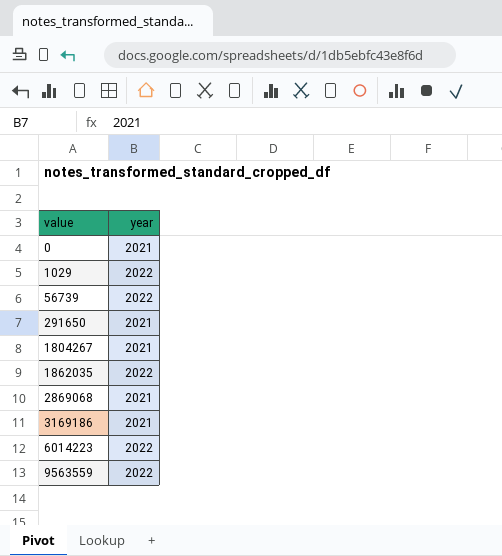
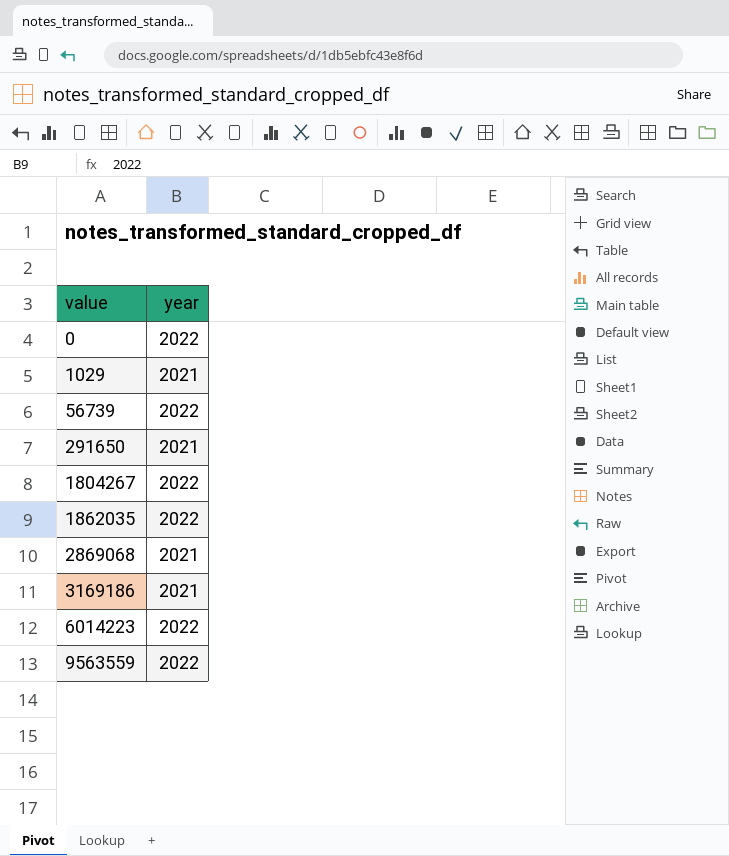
0 | year: 2021 -> 2022
1029 | year: 2022 -> 2021
1804267 | year: 2021 -> 2022

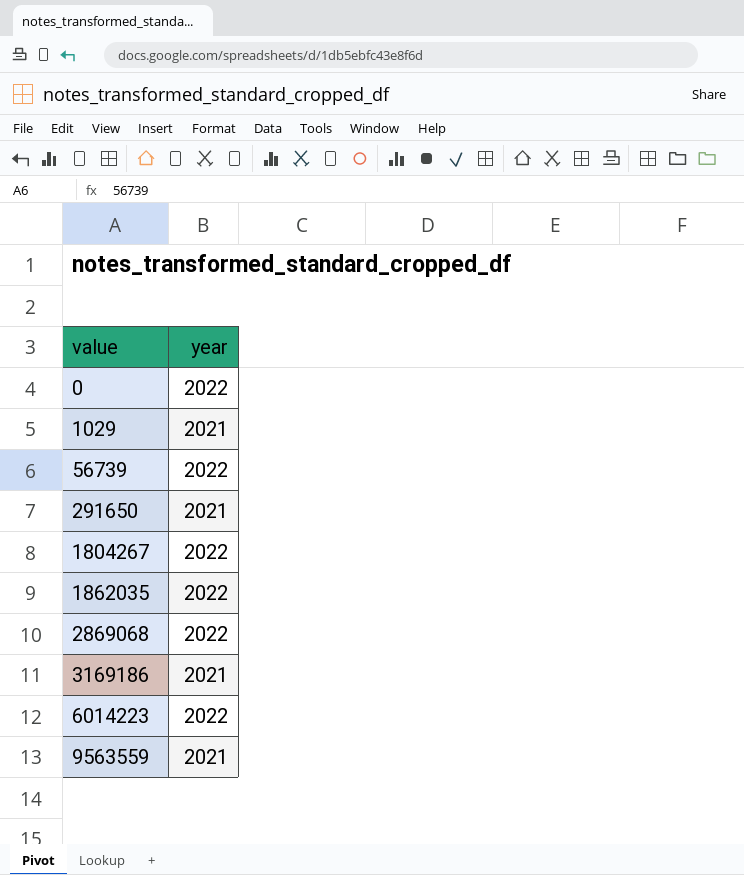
2869068 | year: 2021 -> 2022
9563559 | year: 2022 -> 2021

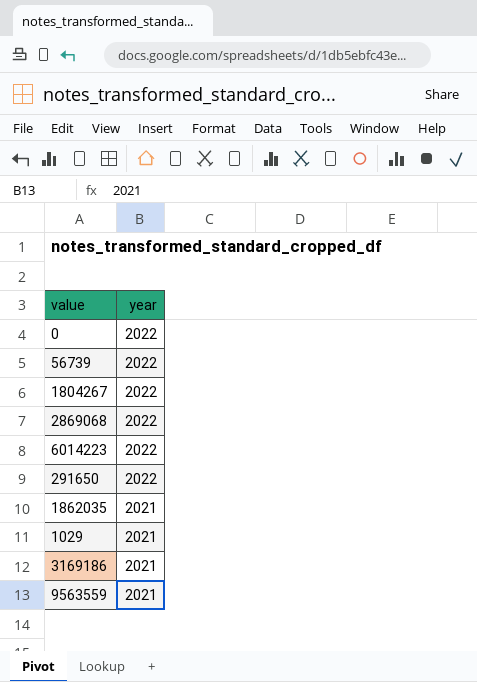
row order: value ascending -> year descending
291650 | year: 2021 -> 2022
1862035 | year: 2022 -> 2021

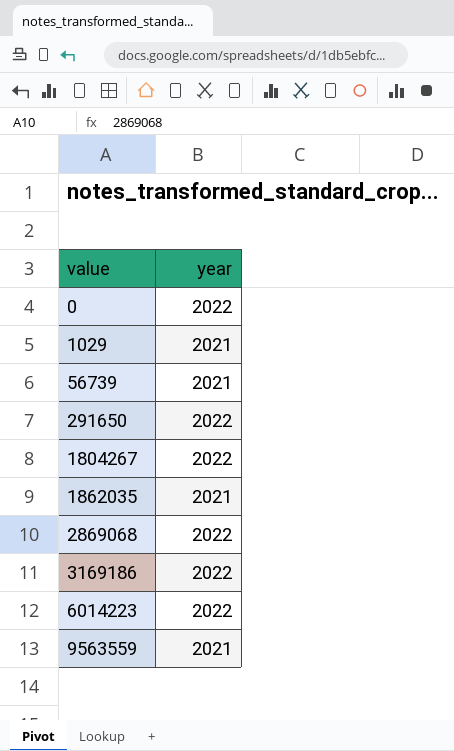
row order: year descending -> value ascending
56739 | year: 2022 -> 2021
3169186 | year: 2021 -> 2022

